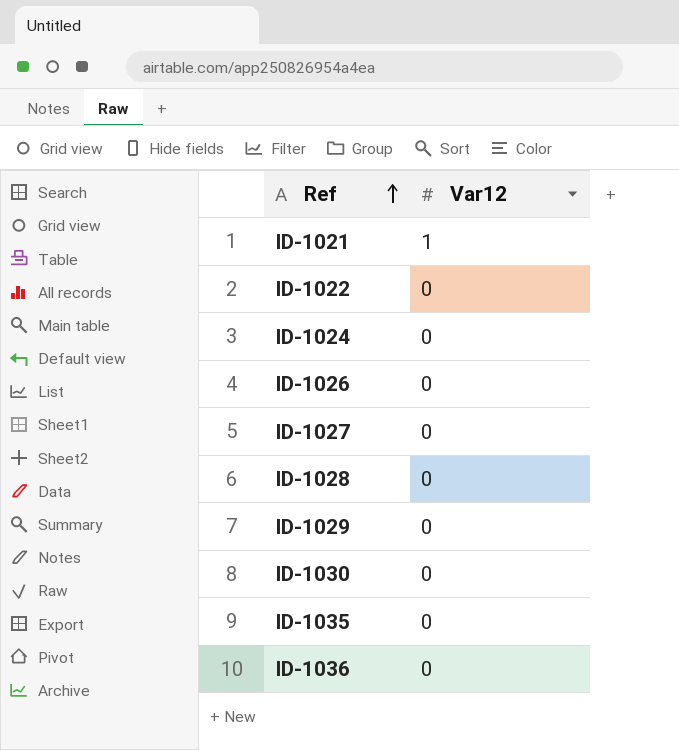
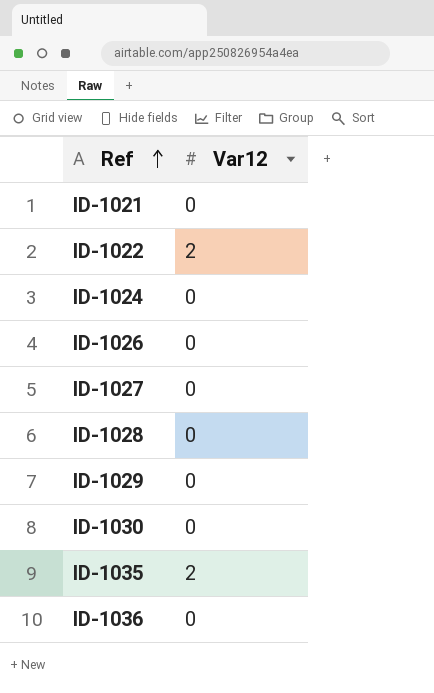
ID-1021 | Var12: 1 -> 0
ID-1022 | Var12: 0 -> 2
ID-1035 | Var12: 0 -> 2

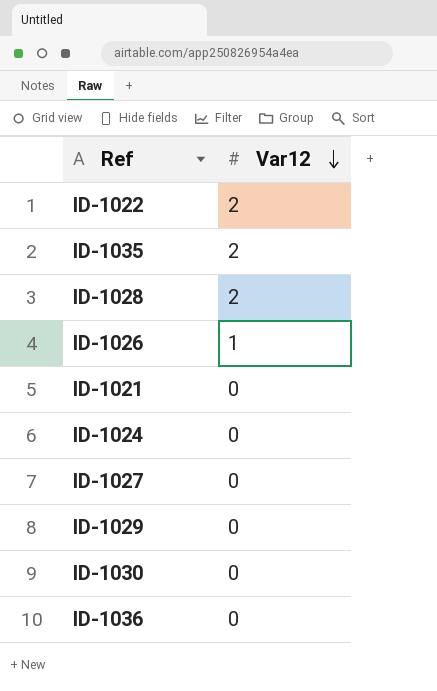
row order: Ref ascending -> Var12 descending
ID-1028 | Var12: 0 -> 2
ID-1026 | Var12: 0 -> 1

